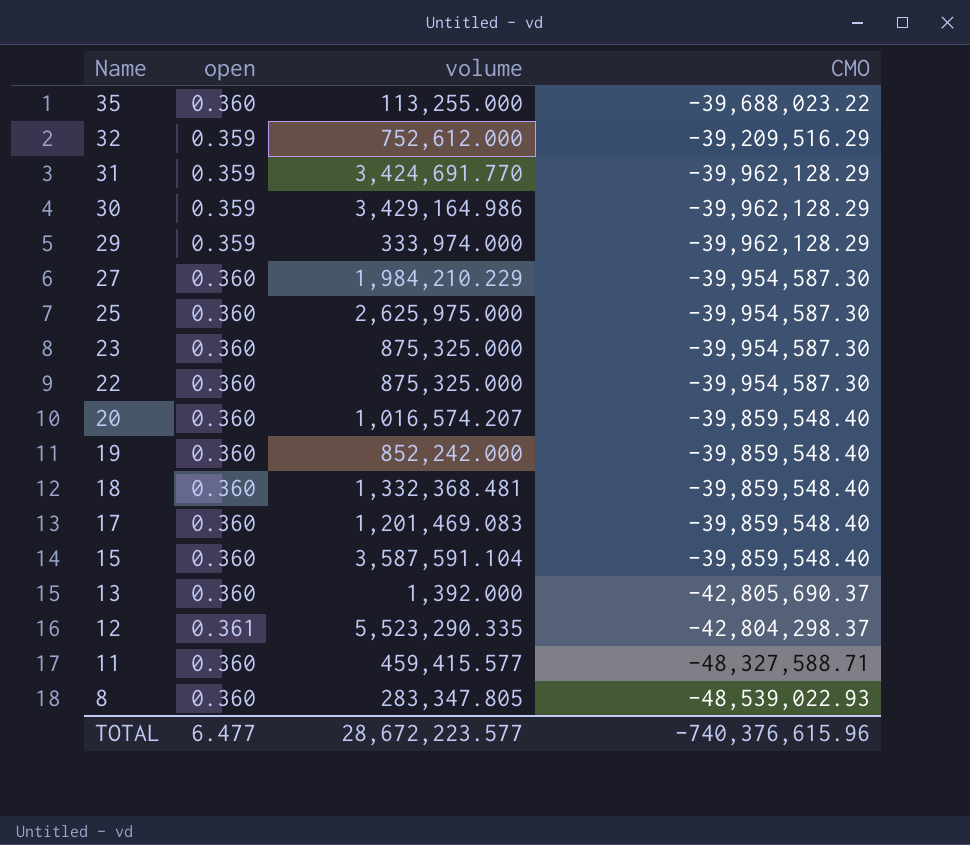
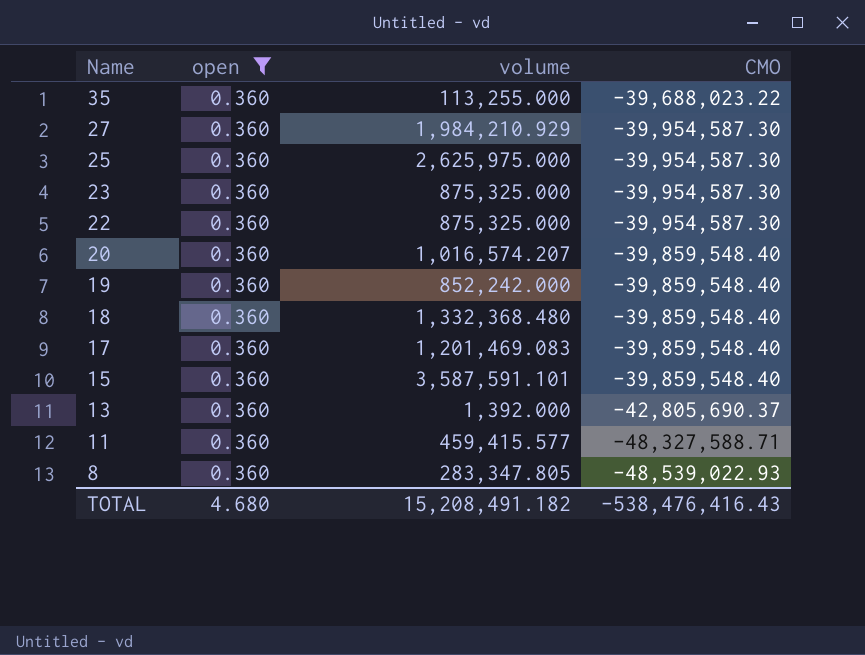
filter: none -> open = 0.360
27 | volume: 1,984,210.229 -> 1,984,210.929
18 | volume: 1,332,368.481 -> 1,332,368.480
15 | volume: 3,587,591.104 -> 3,587,591.101
TOTAL | open: 6.477 -> 4.680
TOTAL | volume: 28,672,223.577 -> 15,208,491.182
TOTAL | CMO: -740,376,615.96 -> -538,476,416.43

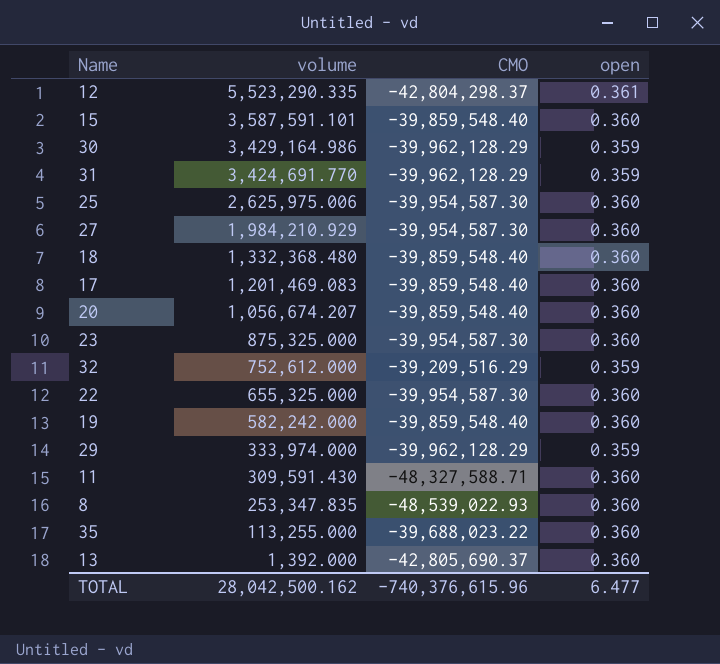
filter: open = 0.360 -> none
row order: Name descending -> volume descending
column open | position: 2 -> 4
25 | volume: 2,625,975.000 -> 2,625,975.006
20 | volume: 1,016,574.207 -> 1,056,674.207
22 | volume: 875,325.000 -> 655,325.000
19 | volume: 852,242.000 -> 582,242.000
11 | volume: 459,415.577 -> 309,591.430
8 | volume: 283,347.805 -> 253,347.835
TOTAL | volume: 15,208,491.182 -> 28,042,500.162
TOTAL | CMO: -538,476,416.43 -> -740,376,615.96
TOTAL | open: 4.680 -> 6.477

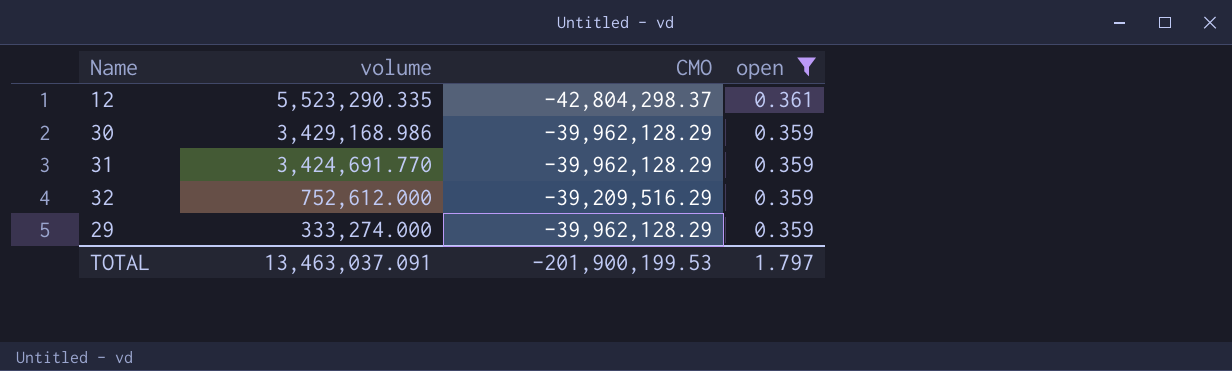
filter: none -> open != 0.360
30 | volume: 3,429,164.986 -> 3,429,168.986
29 | volume: 333,974.000 -> 333,274.000
TOTAL | volume: 28,042,500.162 -> 13,463,037.091
TOTAL | CMO: -740,376,615.96 -> -201,900,199.53
TOTAL | open: 6.477 -> 1.797

